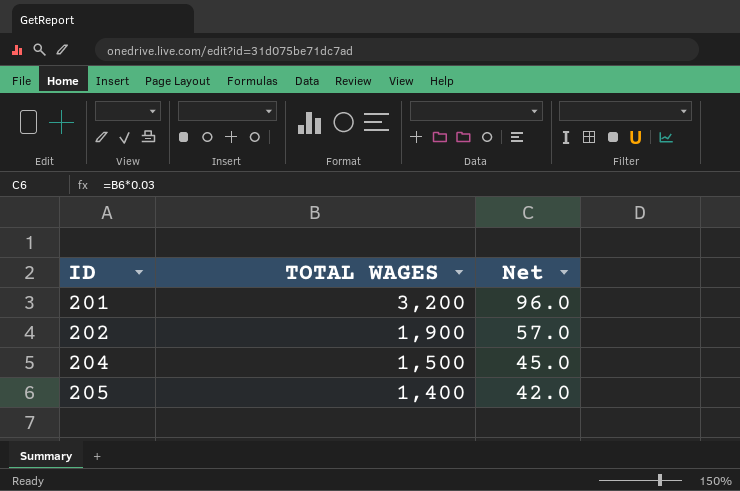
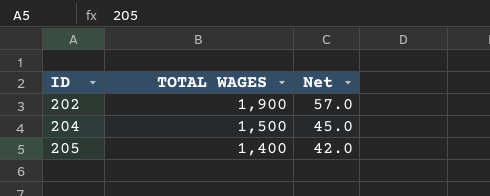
row 201: 3,200 | 96.0 -> none

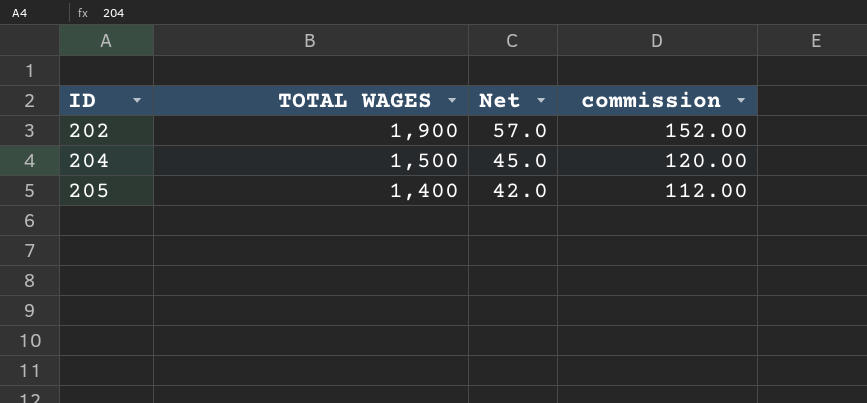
column commission | formula: none -> [TOTAL WAGES] * 0.08

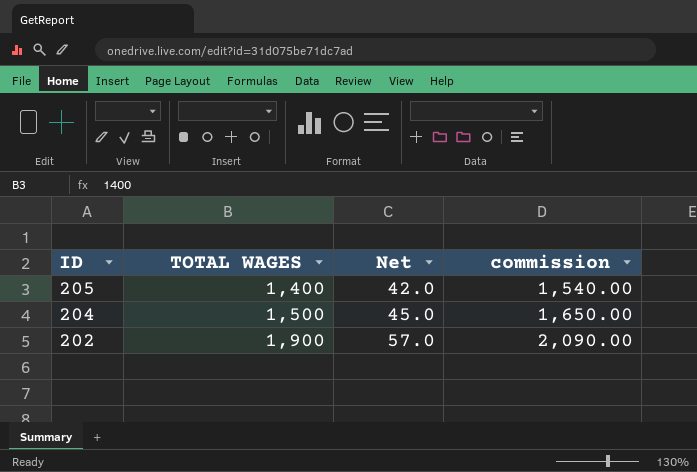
row order: ID ascending -> ID descending
column commission | formula: [TOTAL WAGES] * 0.08 -> [TOTAL WAGES] * 1.1

